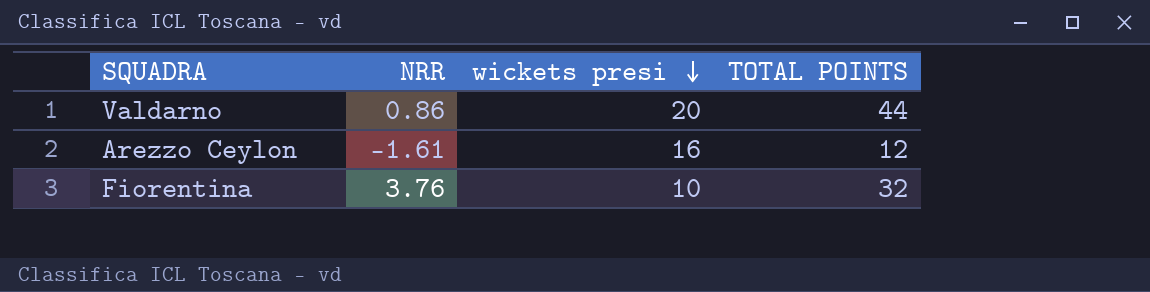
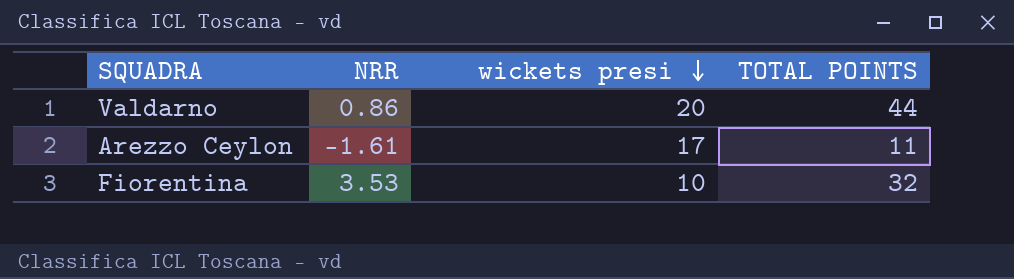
Arezzo Ceylon | wickets presi: 16 -> 17
Arezzo Ceylon | TOTAL POINTS: 12 -> 11
Fiorentina | NRR: 3.76 -> 3.53

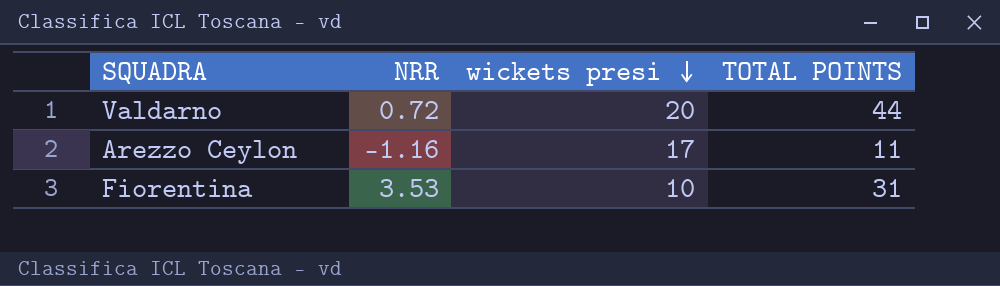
Valdarno | NRR: 0.86 -> 0.72
Arezzo Ceylon | NRR: -1.61 -> -1.16
Fiorentina | TOTAL POINTS: 32 -> 31

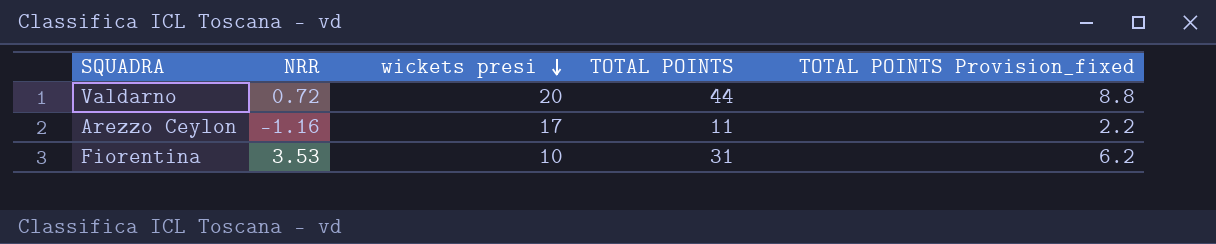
column TOTAL POINTS Provision_fixed | formula: none -> [TOTAL POINTS] * 0.2

